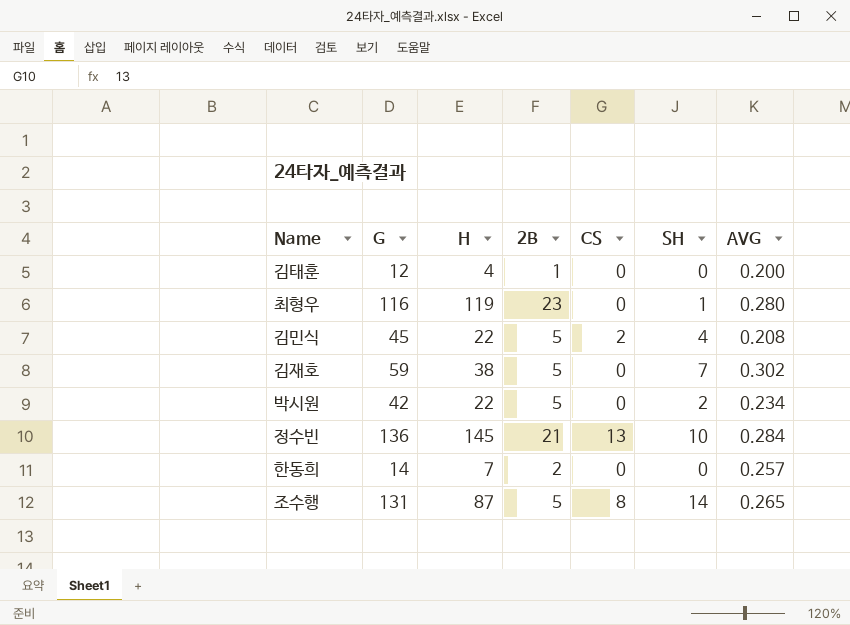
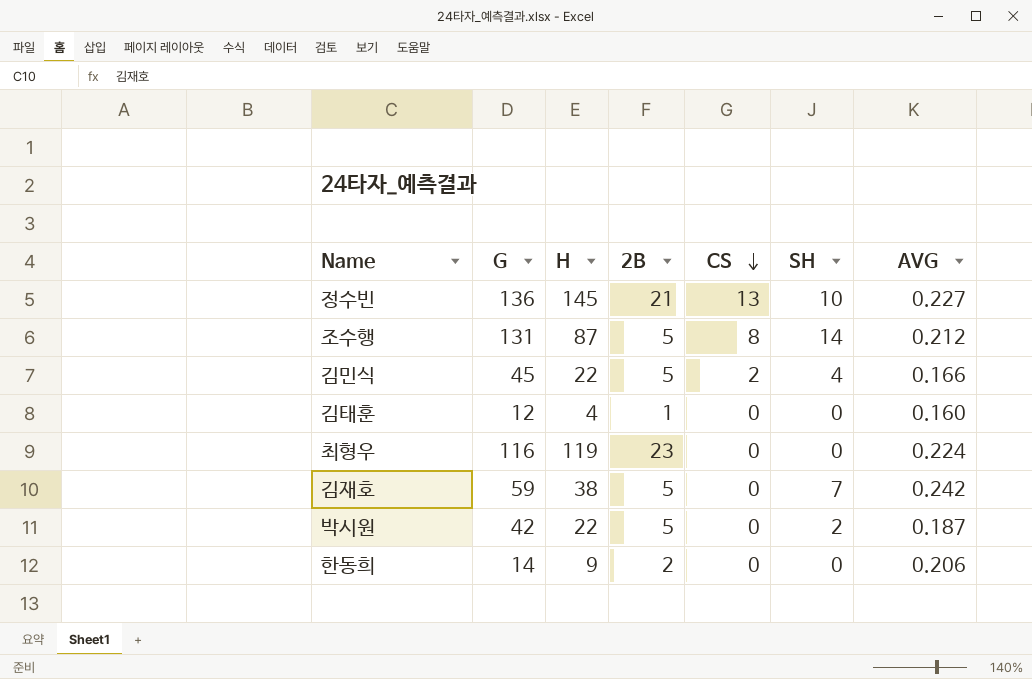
row order: none -> CS descending
정수빈 | AVG: 0.284 -> 0.227
조수행 | AVG: 0.265 -> 0.212
김민식 | AVG: 0.208 -> 0.166
김태훈 | AVG: 0.200 -> 0.160
최형우 | SH: 1 -> 0
최형우 | AVG: 0.280 -> 0.224
김재호 | AVG: 0.302 -> 0.242
박시원 | AVG: 0.234 -> 0.187
한동희 | H: 7 -> 9
한동희 | AVG: 0.257 -> 0.206

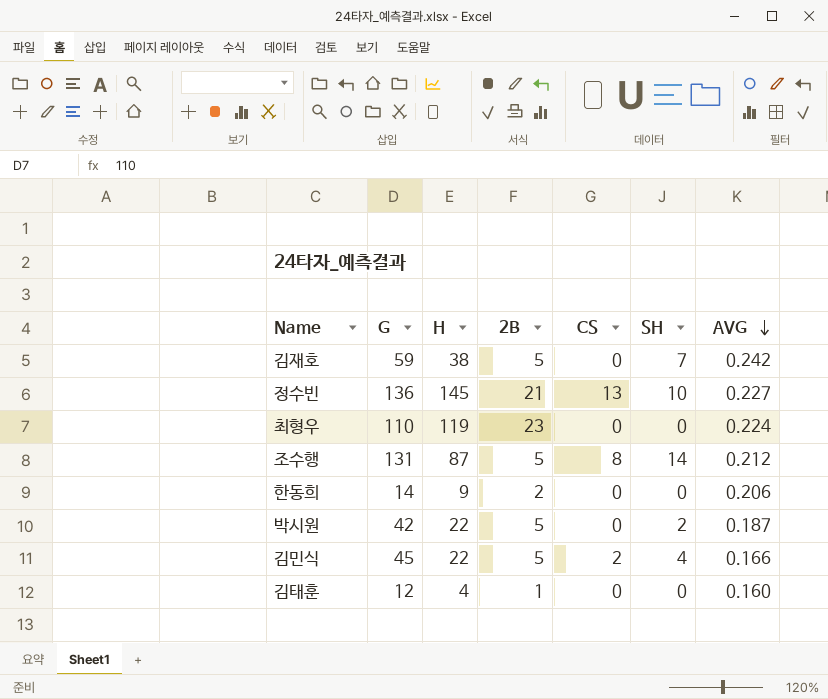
row order: CS descending -> AVG descending
최형우 | G: 116 -> 110

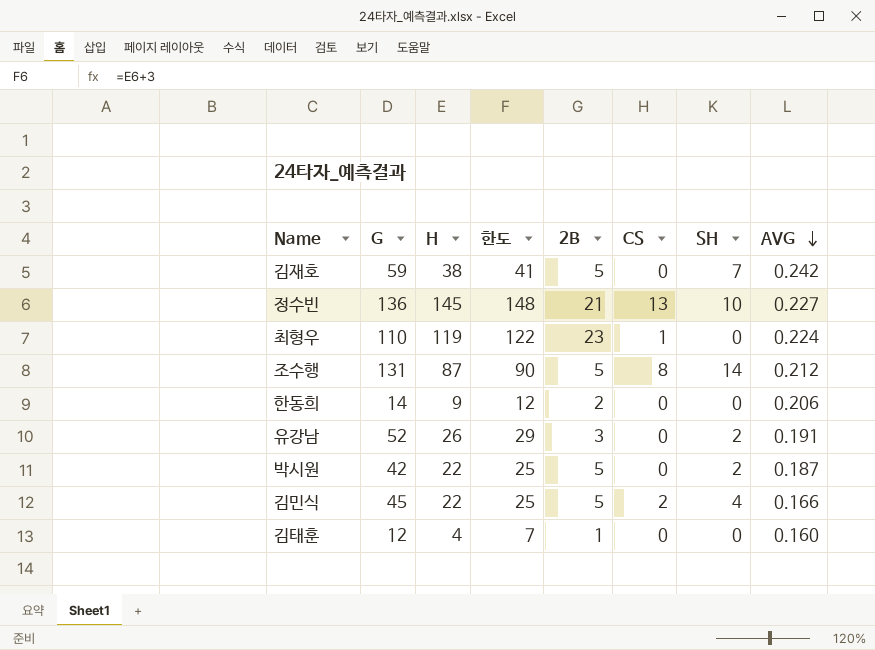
column 한도 | formula: none -> [H] + 3
최형우 | CS: 0 -> 1
row 유강남: none -> 52 | 26 | 29 | 3 | 0 | 2 | 0.191

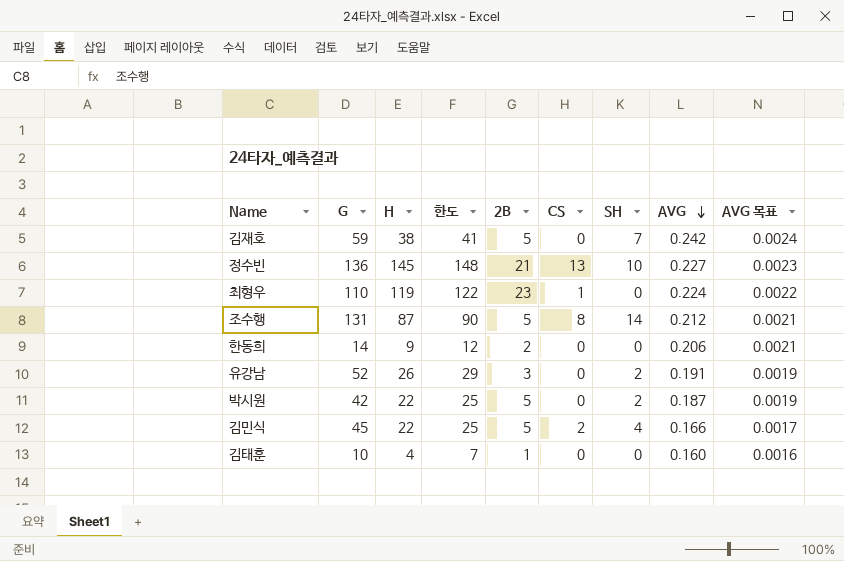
column AVG 목표 | formula: none -> [AVG] * 0.01
김태훈 | G: 12 -> 10

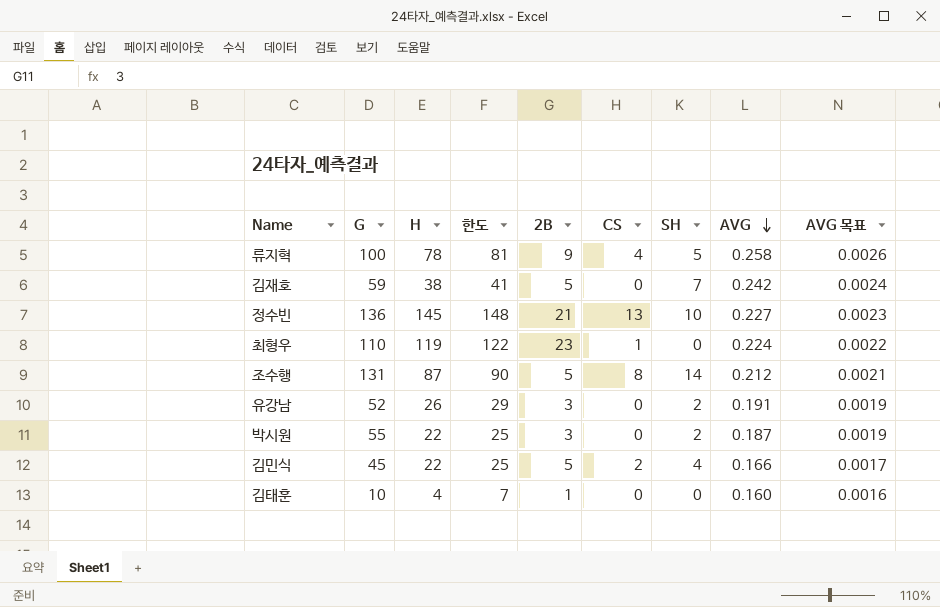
row 한동희: 14 | 9 | 12 | 2 | 0 | 0 | 0.206 | 0.0021 -> none
row 류지혁: none -> 100 | 78 | 81 | 9 | 4 | 5 | 0.258 | 0.0026
박시원 | G: 42 -> 55
박시원 | 2B: 5 -> 3

